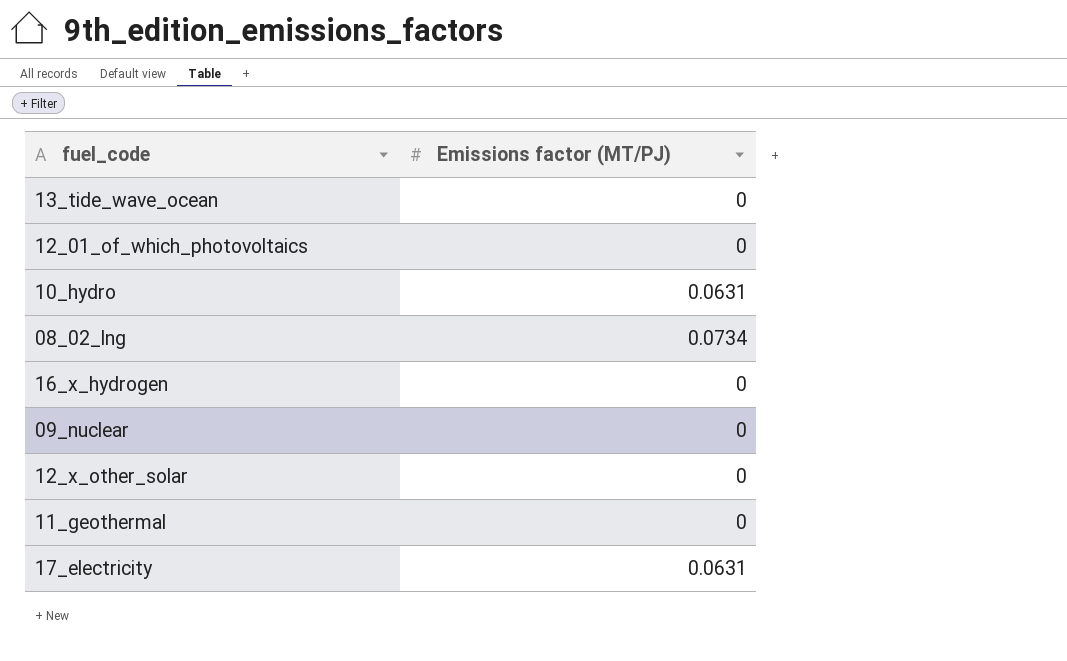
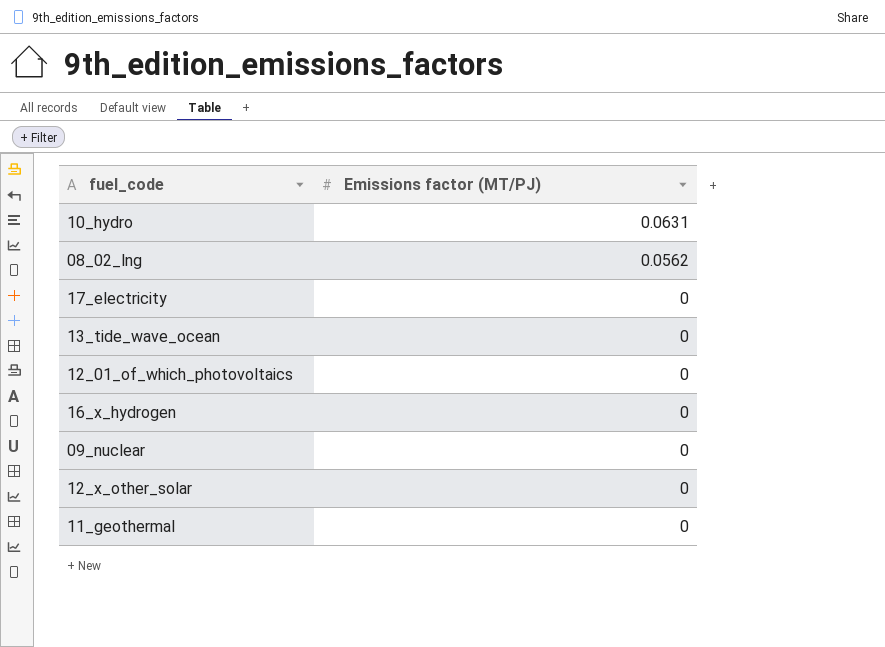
row order: none -> Emissions factor (MT/PJ) descending
08_02_lng | Emissions factor (MT/PJ): 0.0734 -> 0.0562
17_electricity | Emissions factor (MT/PJ): 0.0631 -> 0

